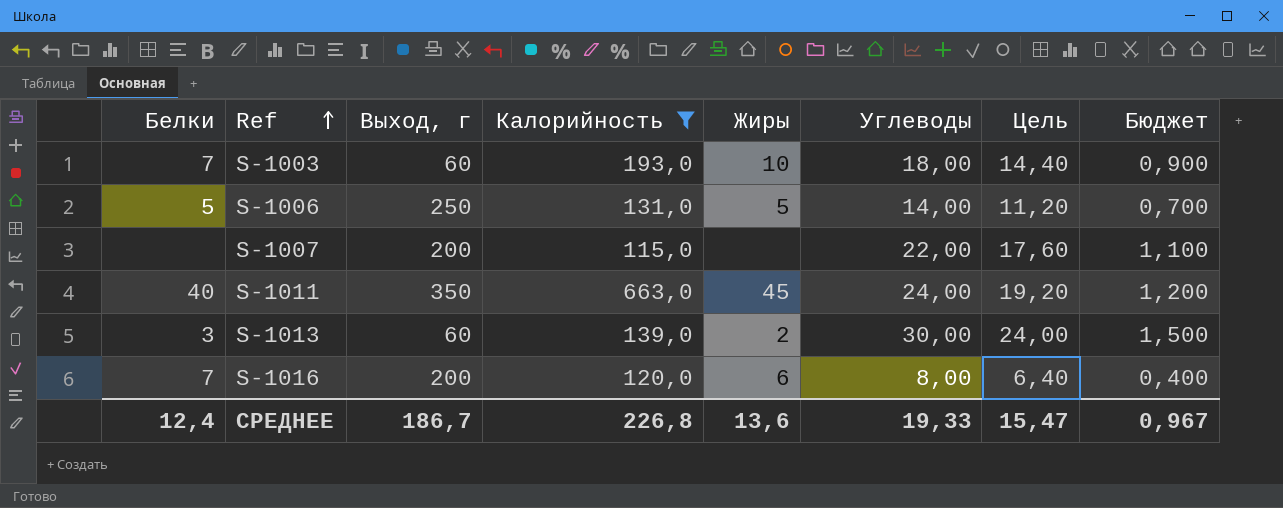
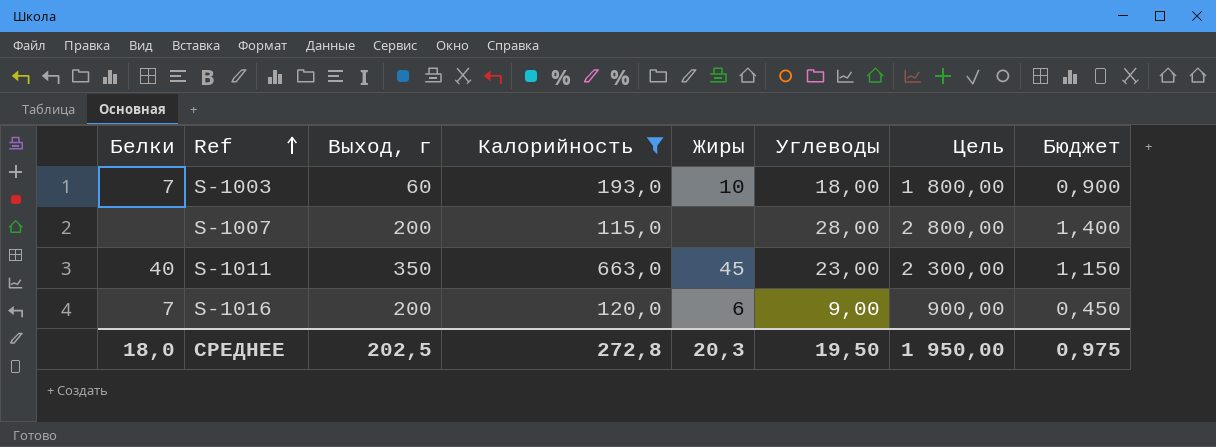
column Цель | formula: [Углеводы] * 0,8 -> [Углеводы] * 100
row S-1006: 5 | 250 | 131,0 | 5 | 14,00 | 11,20 | 0,700 -> none
row S-1013: 3 | 60 | 139,0 | 2 | 30,00 | 24,00 | 1,500 -> none
S-1007 | Углеводы: 22,00 -> 28,00
S-1007 | Бюджет: 1,100 -> 1,400
S-1011 | Углеводы: 24,00 -> 23,00
S-1011 | Бюджет: 1,200 -> 1,150
S-1016 | Углеводы: 8,00 -> 9,00
S-1016 | Бюджет: 0,400 -> 0,450
СРЕДНЕЕ | Белки: 12,4 -> 18,0
СРЕДНЕЕ | Выход, г: 186,7 -> 202,5
СРЕДНЕЕ | Калорийность: 226,8 -> 272,8
СРЕДНЕЕ | Жиры: 13,6 -> 20,3
СРЕДНЕЕ | Углеводы: 19,33 -> 19,50
СРЕДНЕЕ | Цель: 15,47 -> 1 950,00
СРЕДНЕЕ | Бюджет: 0,967 -> 0,975

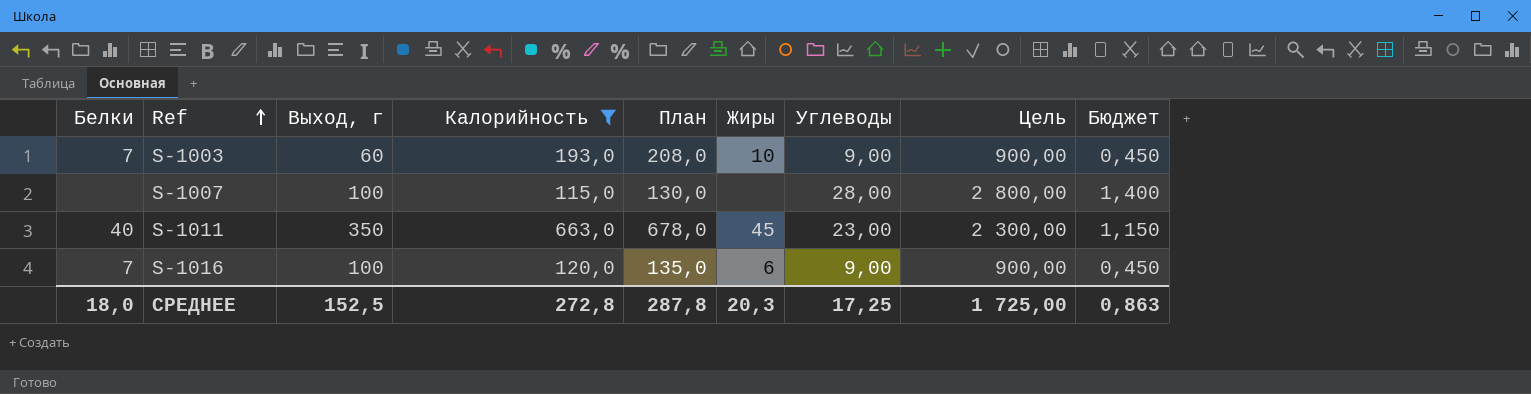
column План | formula: none -> [Калорийность] + 15
S-1003 | Углеводы: 18,00 -> 9,00
S-1003 | Цель: 1 800,00 -> 900,00
S-1003 | Бюджет: 0,900 -> 0,450
S-1007 | Выход, г: 200 -> 100
S-1016 | Выход, г: 200 -> 100
СРЕДНЕЕ | Выход, г: 202,5 -> 152,5
СРЕДНЕЕ | Углеводы: 19,50 -> 17,25
СРЕДНЕЕ | Цель: 1 950,00 -> 1 725,00
СРЕДНЕЕ | Бюджет: 0,975 -> 0,863

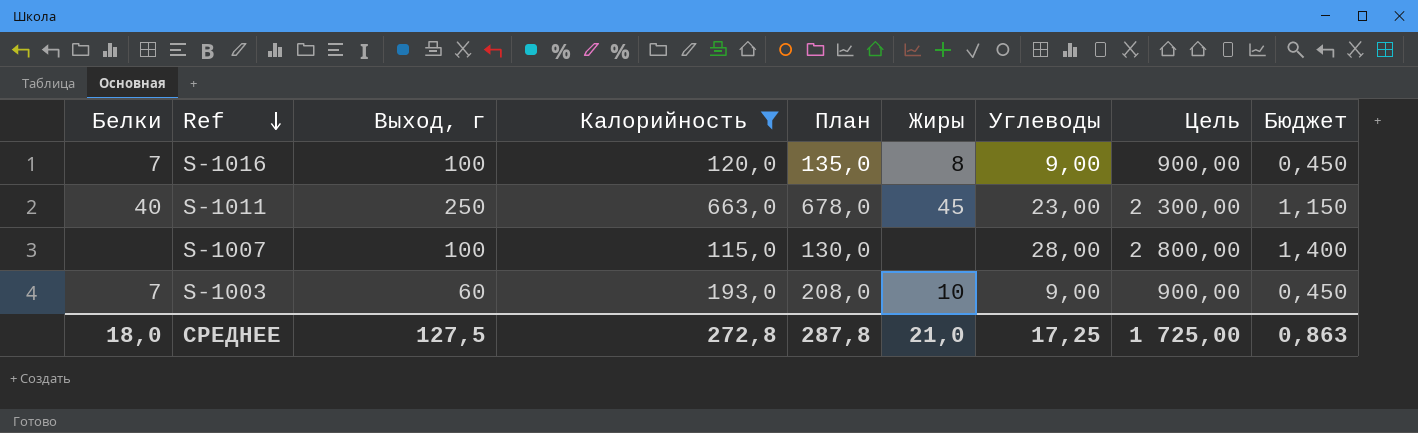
row order: Ref ascending -> Ref descending
S-1016 | Жиры: 6 -> 8
S-1011 | Выход, г: 350 -> 250
СРЕДНЕЕ | Выход, г: 152,5 -> 127,5
СРЕДНЕЕ | Жиры: 20,3 -> 21,0

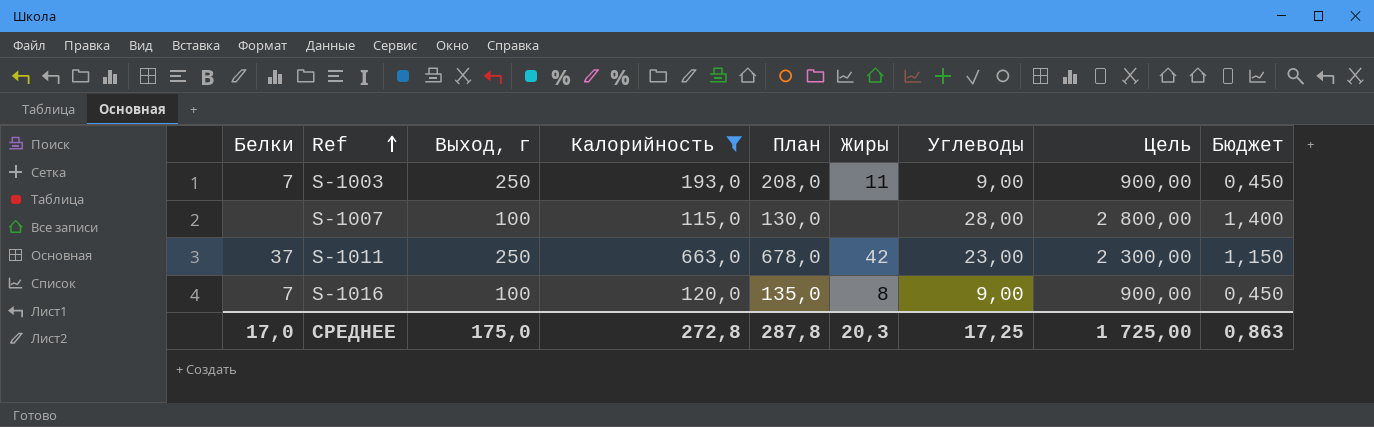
row order: Ref descending -> Ref ascending
S-1003 | Выход, г: 60 -> 250
S-1003 | Жиры: 10 -> 11
S-1011 | Белки: 40 -> 37
S-1011 | Жиры: 45 -> 42
СРЕДНЕЕ | Белки: 18,0 -> 17,0
СРЕДНЕЕ | Выход, г: 127,5 -> 175,0
СРЕДНЕЕ | Жиры: 21,0 -> 20,3

